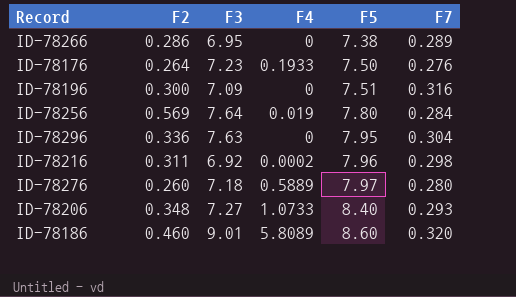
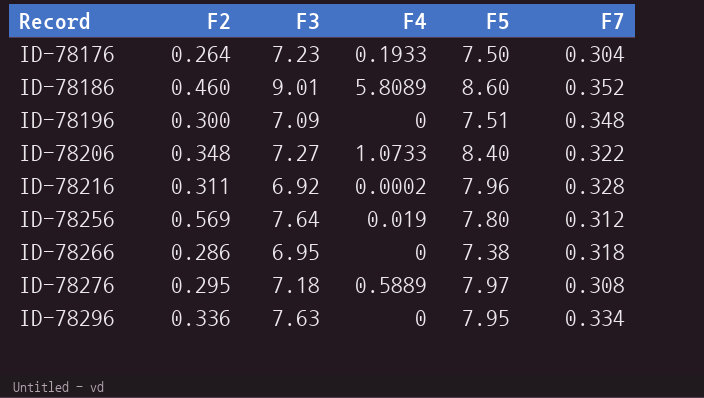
row order: F5 ascending -> Record ascending
ID-78176 | F7: 0.276 -> 0.304
ID-78186 | F7: 0.320 -> 0.352
ID-78196 | F7: 0.316 -> 0.348
ID-78206 | F7: 0.293 -> 0.322
ID-78216 | F7: 0.298 -> 0.328
ID-78256 | F7: 0.284 -> 0.312
ID-78266 | F7: 0.289 -> 0.318
ID-78276 | F2: 0.260 -> 0.295
ID-78276 | F7: 0.280 -> 0.308
ID-78296 | F7: 0.304 -> 0.334

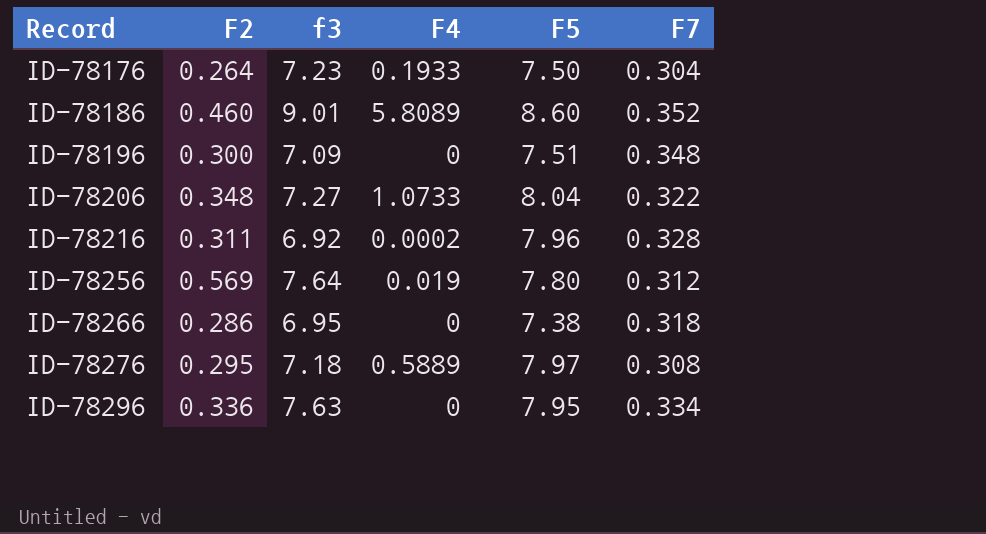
column name: F3 -> f3
ID-78206 | F5: 8.40 -> 8.04

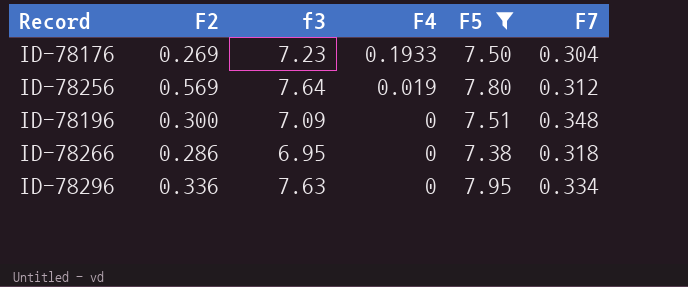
filter: none -> F5 <= 7.95
row order: Record ascending -> F4 descending
ID-78176 | F2: 0.264 -> 0.269

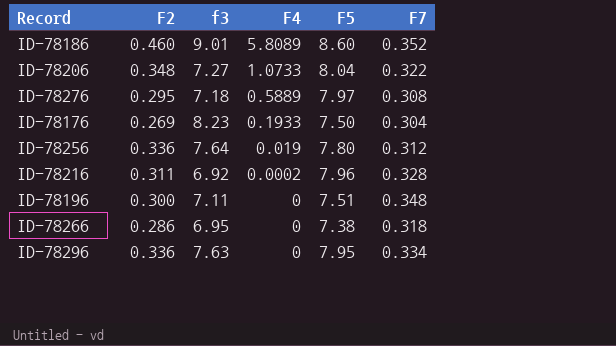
filter: F5 <= 7.95 -> none
ID-78176 | f3: 7.23 -> 8.23
ID-78256 | F2: 0.569 -> 0.336
ID-78196 | f3: 7.09 -> 7.11

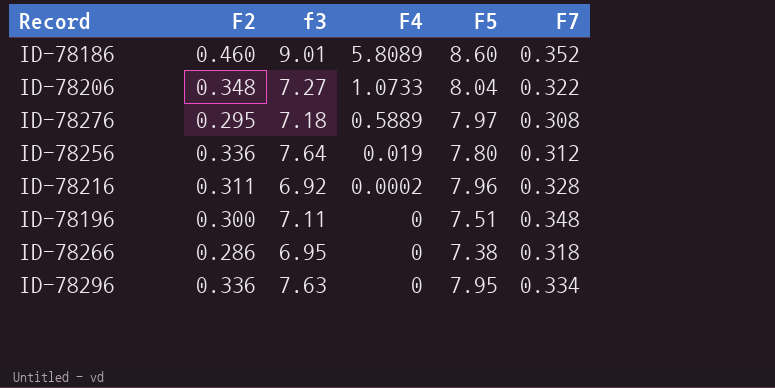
row ID-78176: 0.269 | 8.23 | 0.1933 | 7.50 | 0.304 -> none

